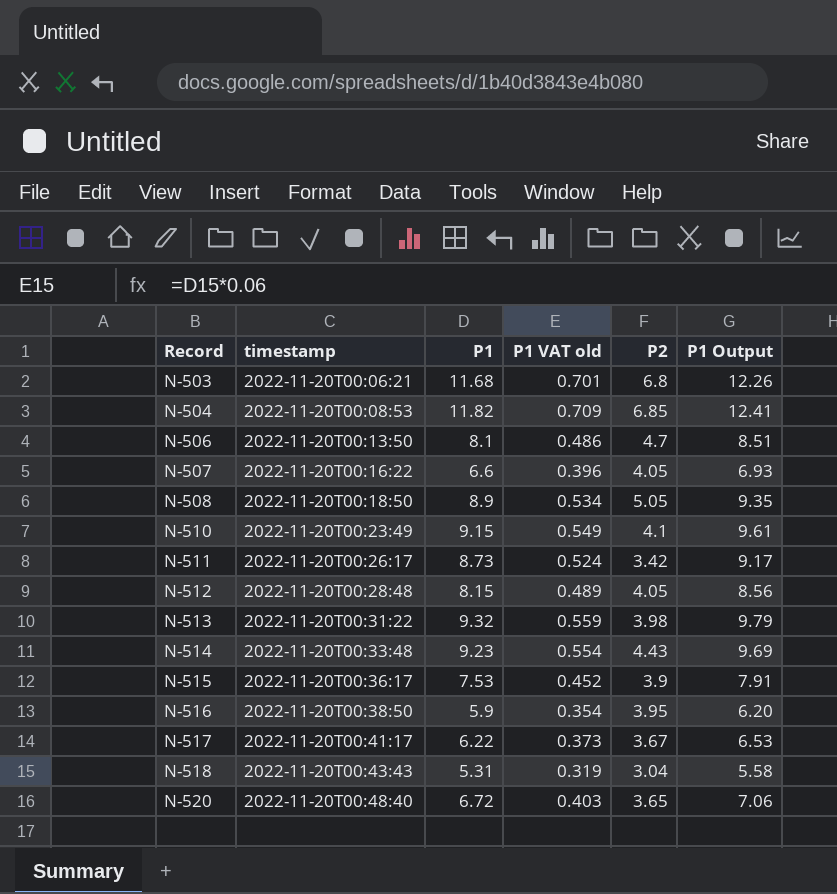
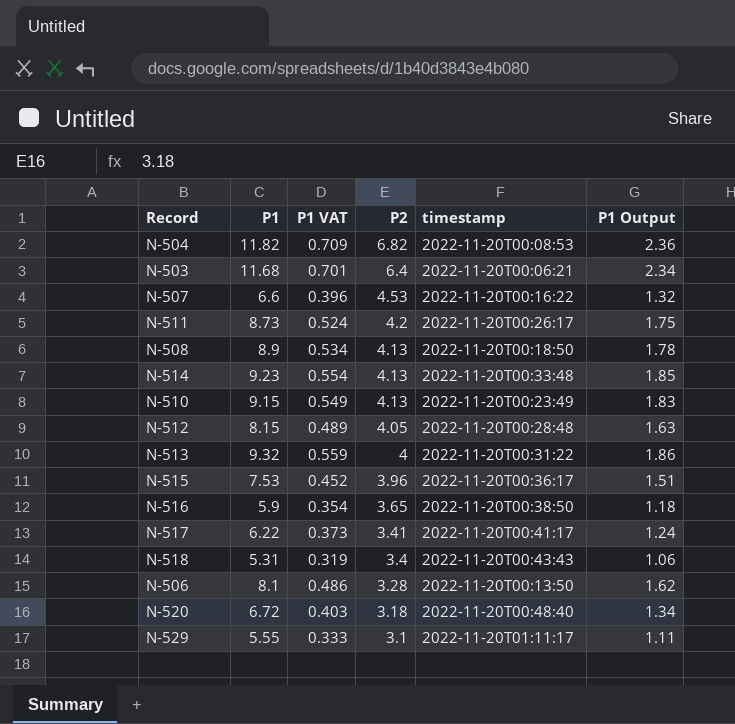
row order: Record ascending -> P2 descending
column name: P1 VAT old -> P1 VAT
column timestamp | position: 2 -> 5
column P1 Output | formula: [P1] * 1.05 -> [P1] * 0.2
N-504 | P2: 6.85 -> 6.82
N-503 | P2: 6.8 -> 6.4
N-507 | P2: 4.05 -> 4.53
N-511 | P2: 3.42 -> 4.2
N-508 | P2: 5.05 -> 4.13
N-514 | P2: 4.43 -> 4.13
N-510 | P2: 4.1 -> 4.13
N-513 | P2: 3.98 -> 4
N-515 | P2: 3.9 -> 3.96
N-516 | P2: 3.95 -> 3.65
N-517 | P2: 3.67 -> 3.41
N-518 | P2: 3.04 -> 3.4
N-506 | P2: 4.7 -> 3.28
N-520 | P2: 3.65 -> 3.18
row N-529: none -> 5.55 | 0.333 | 3.1 | 2022-11-20T01:11:17 | 1.11

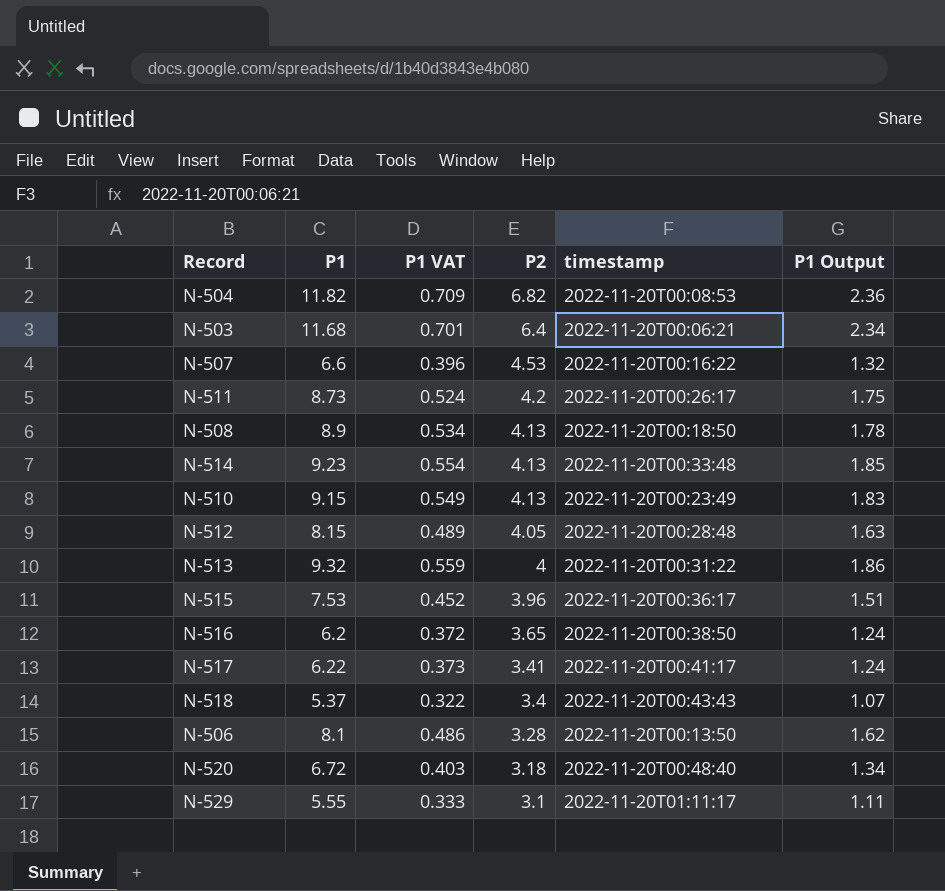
N-516 | P1: 5.9 -> 6.2
N-516 | P1 VAT: 0.354 -> 0.372
N-516 | P1 Output: 1.18 -> 1.24
N-518 | P1: 5.31 -> 5.37
N-518 | P1 VAT: 0.319 -> 0.322
N-518 | P1 Output: 1.06 -> 1.07

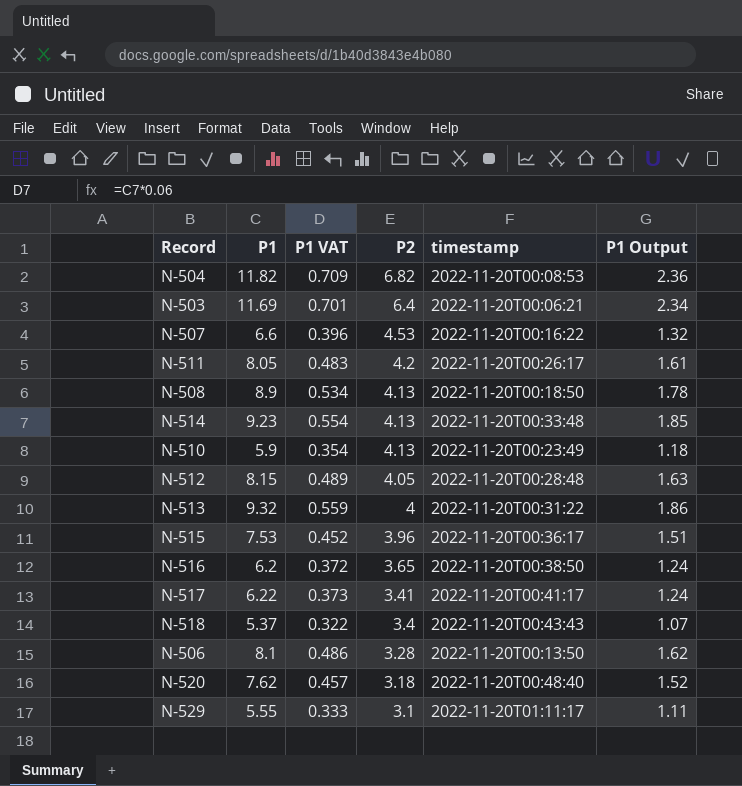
N-503 | P1: 11.68 -> 11.69
N-511 | P1: 8.73 -> 8.05
N-511 | P1 VAT: 0.524 -> 0.483
N-511 | P1 Output: 1.75 -> 1.61
N-510 | P1: 9.15 -> 5.9
N-510 | P1 VAT: 0.549 -> 0.354
N-510 | P1 Output: 1.83 -> 1.18
N-520 | P1: 6.72 -> 7.62
N-520 | P1 VAT: 0.403 -> 0.457
N-520 | P1 Output: 1.34 -> 1.52

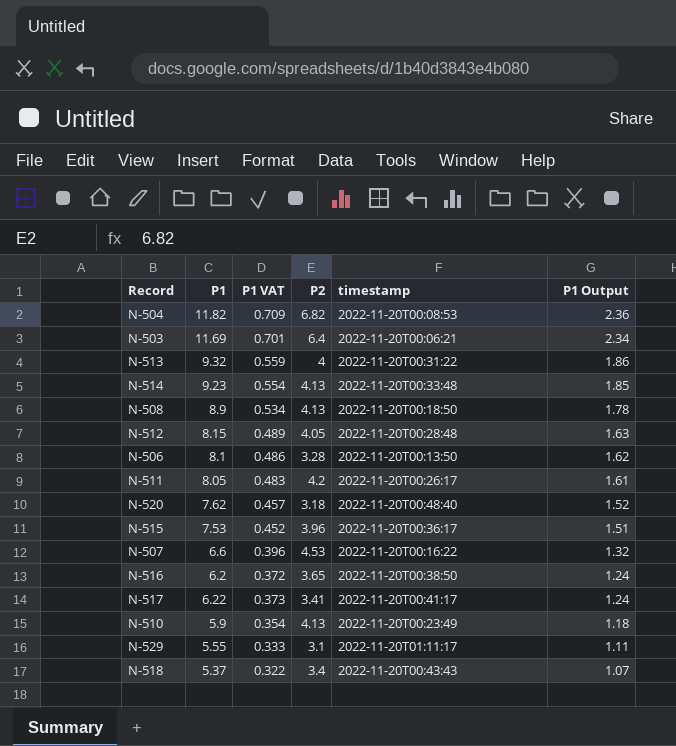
row order: P2 descending -> P1 Output descending

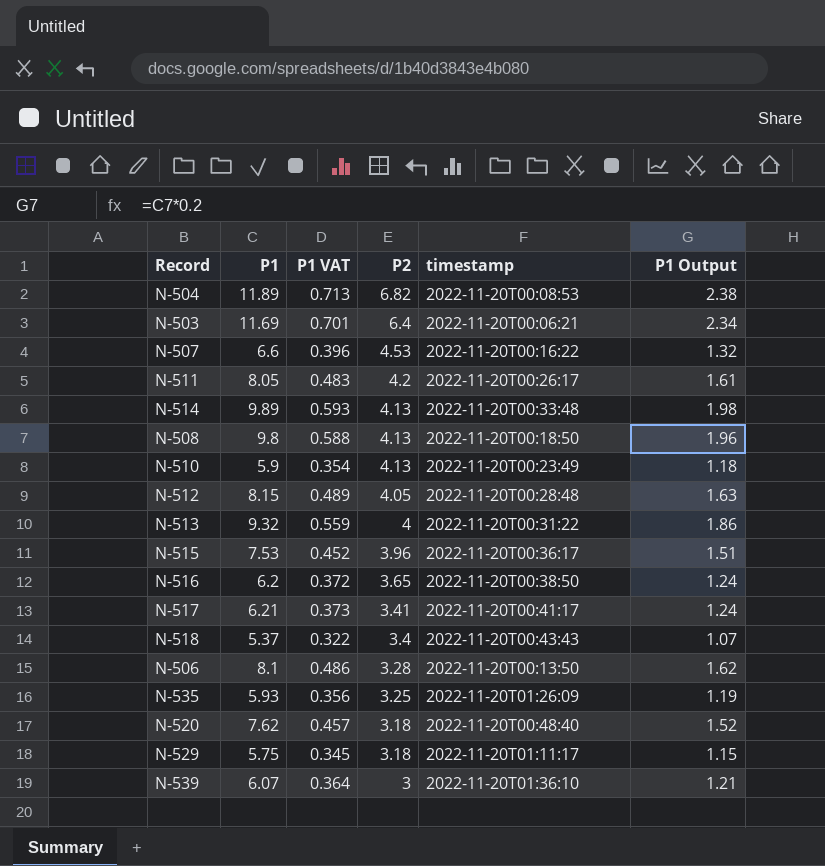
row order: P1 Output descending -> P2 descending
N-504 | P1: 11.82 -> 11.89
N-504 | P1 VAT: 0.709 -> 0.713
N-504 | P1 Output: 2.36 -> 2.38
N-514 | P1: 9.23 -> 9.89
N-514 | P1 VAT: 0.554 -> 0.593
N-514 | P1 Output: 1.85 -> 1.98
N-508 | P1: 8.9 -> 9.8
N-508 | P1 VAT: 0.534 -> 0.588
N-508 | P1 Output: 1.78 -> 1.96
N-517 | P1: 6.22 -> 6.21
row N-535: none -> 5.93 | 0.356 | 3.25 | 2022-11-20T01:26:09 | 1.19
N-529 | P1: 5.55 -> 5.75
N-529 | P1 VAT: 0.333 -> 0.345
N-529 | P2: 3.1 -> 3.18
N-529 | P1 Output: 1.11 -> 1.15
row N-539: none -> 6.07 | 0.364 | 3 | 2022-11-20T01:36:10 | 1.21

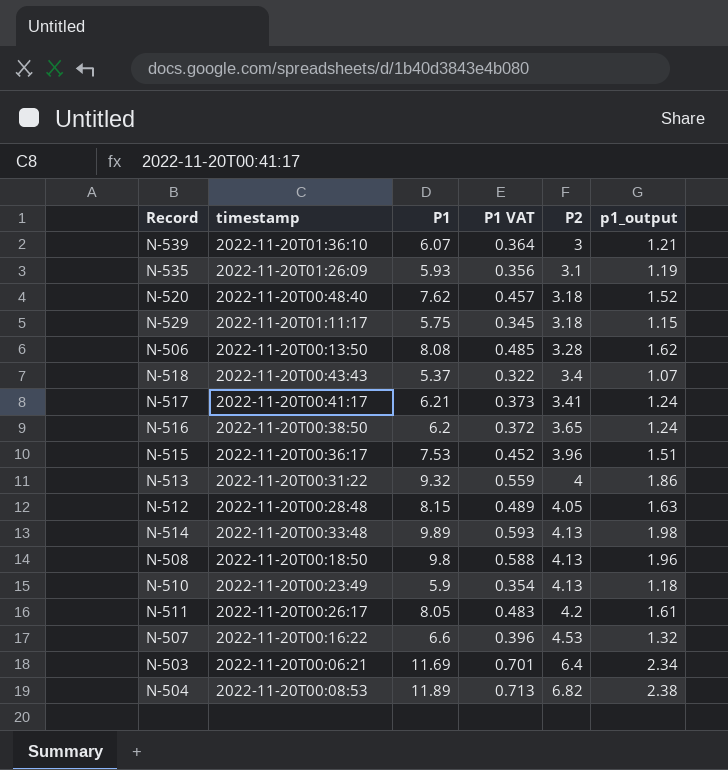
row order: P2 descending -> P2 ascending
column timestamp | position: 5 -> 2
column name: P1 Output -> p1_output
N-535 | P2: 3.25 -> 3.1
N-506 | P1: 8.1 -> 8.08
N-506 | P1 VAT: 0.486 -> 0.485

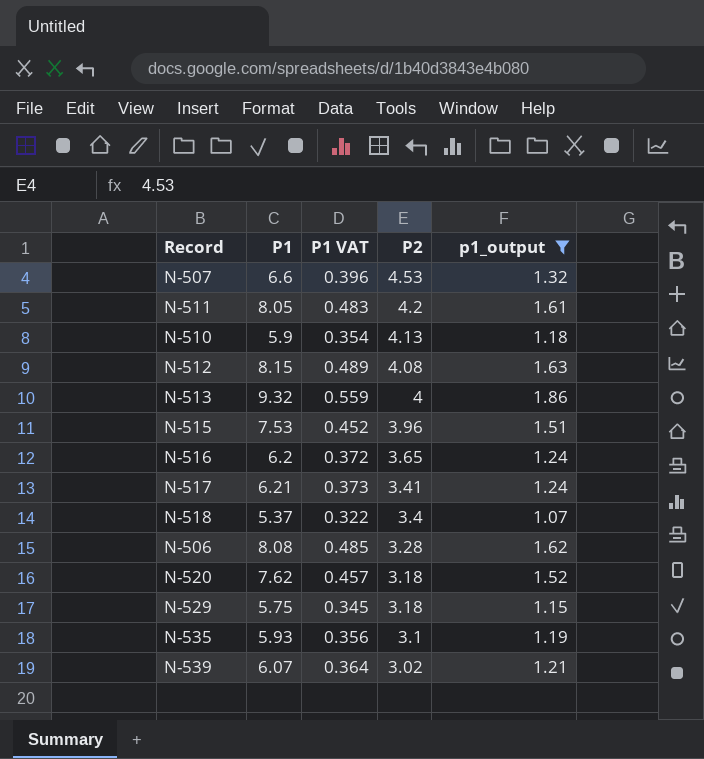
filter: none -> p1_output <= 1.86
row order: P2 ascending -> P2 descending
column timestamp | position: 2 -> none
N-512 | P2: 4.05 -> 4.08
N-539 | P2: 3 -> 3.02

